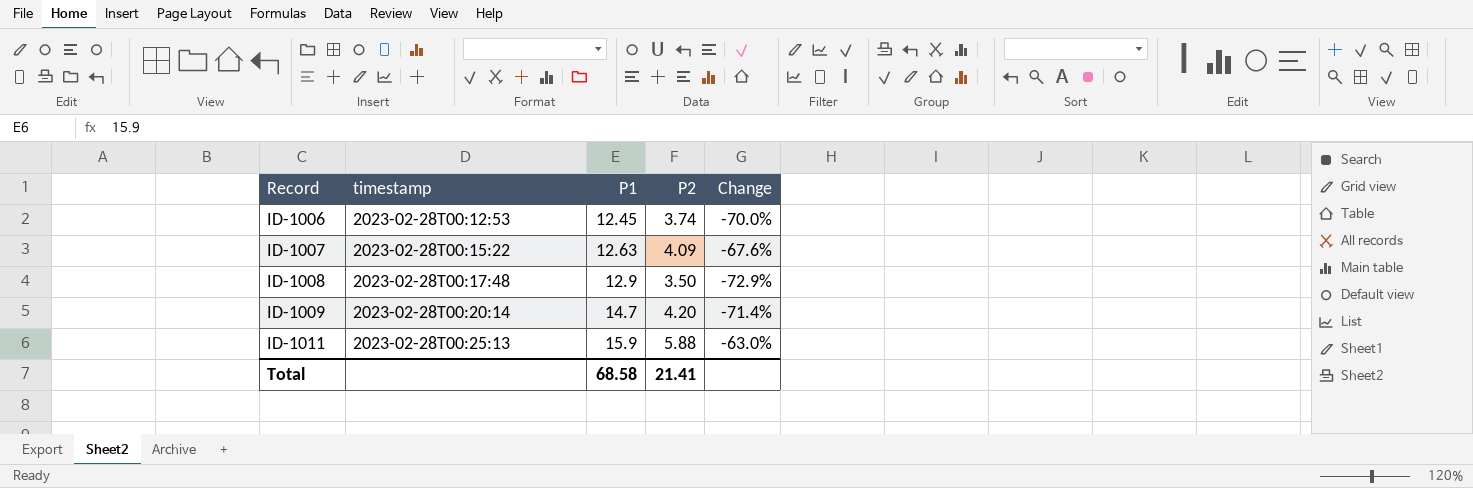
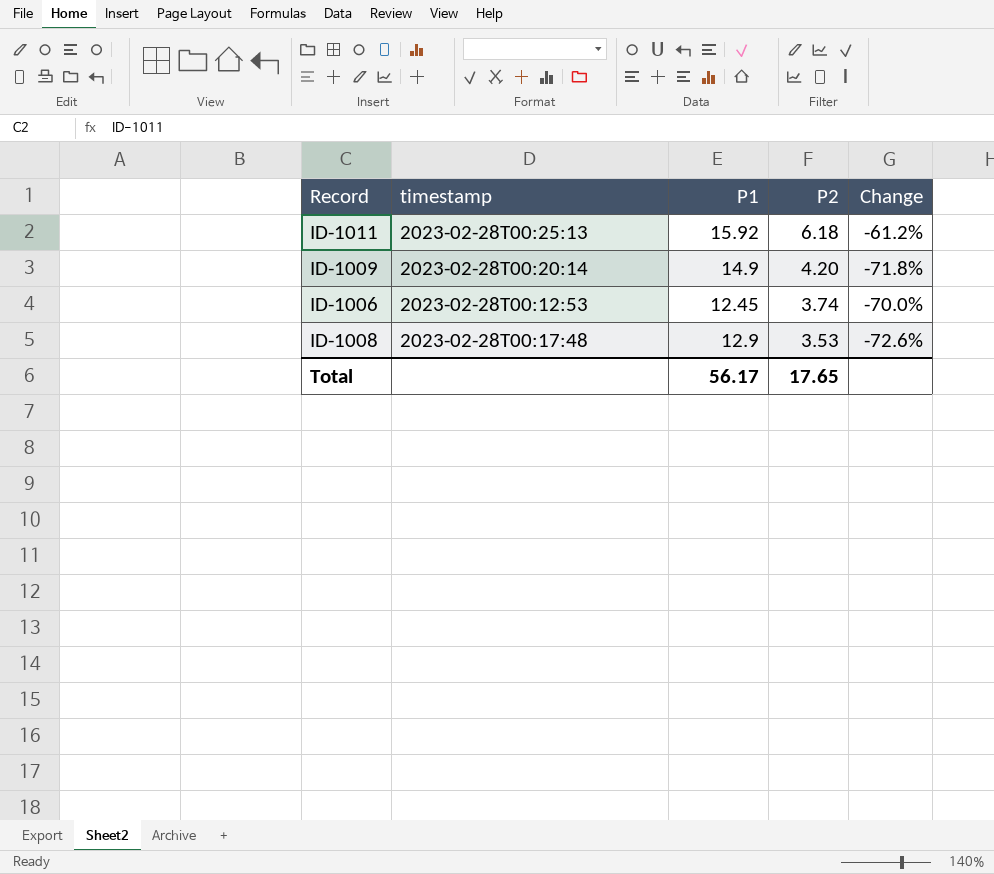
row order: Record ascending -> P2 descending
row ID-1007: 2023-02-28T00:15:22 | 12.63 | 4.09 | -67.6% -> none
ID-1011 | P1: 15.9 -> 15.92
ID-1011 | P2: 5.88 -> 6.18
ID-1011 | Change: -63.0% -> -61.2%
ID-1009 | P1: 14.7 -> 14.9
ID-1009 | Change: -71.4% -> -71.8%
ID-1008 | P2: 3.50 -> 3.53
ID-1008 | Change: -72.9% -> -72.6%
Total | P1: 68.58 -> 56.17
Total | P2: 21.41 -> 17.65

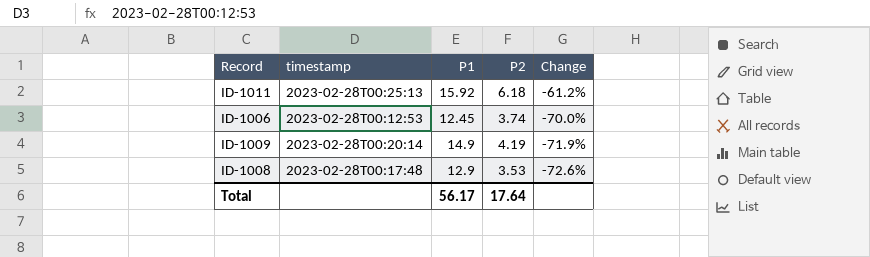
row order: P2 descending -> Change descending
ID-1009 | P2: 4.20 -> 4.19
ID-1009 | Change: -71.8% -> -71.9%
Total | P2: 17.65 -> 17.64

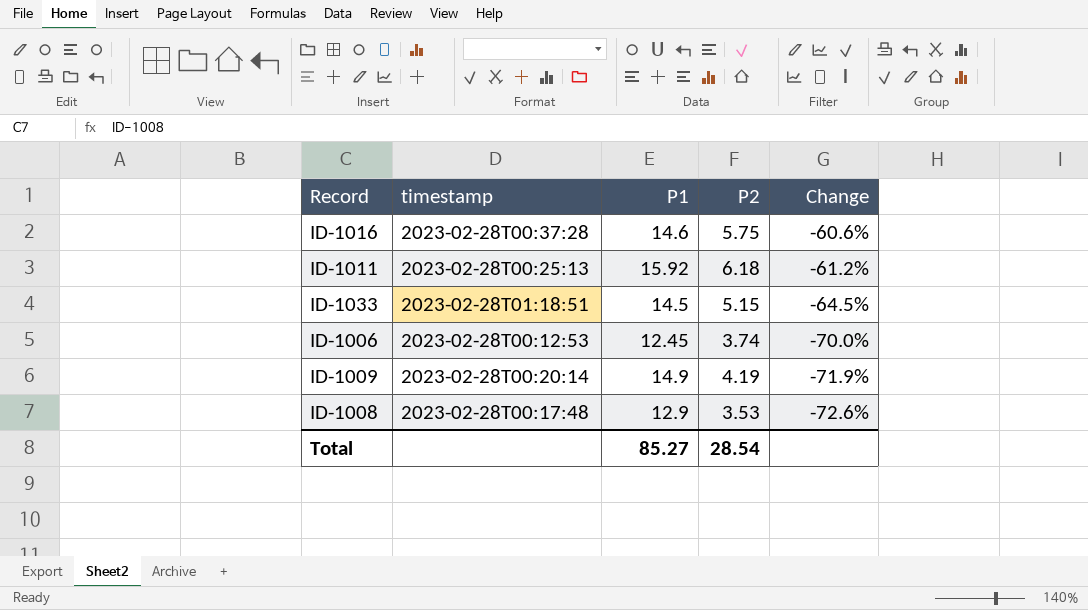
row ID-1016: none -> 2023-02-28T00:37:28 | 14.6 | 5.75 | -60.6%
row ID-1033: none -> 2023-02-28T01:18:51 | 14.5 | 5.15 | -64.5%
Total | P1: 56.17 -> 85.27
Total | P2: 17.64 -> 28.54

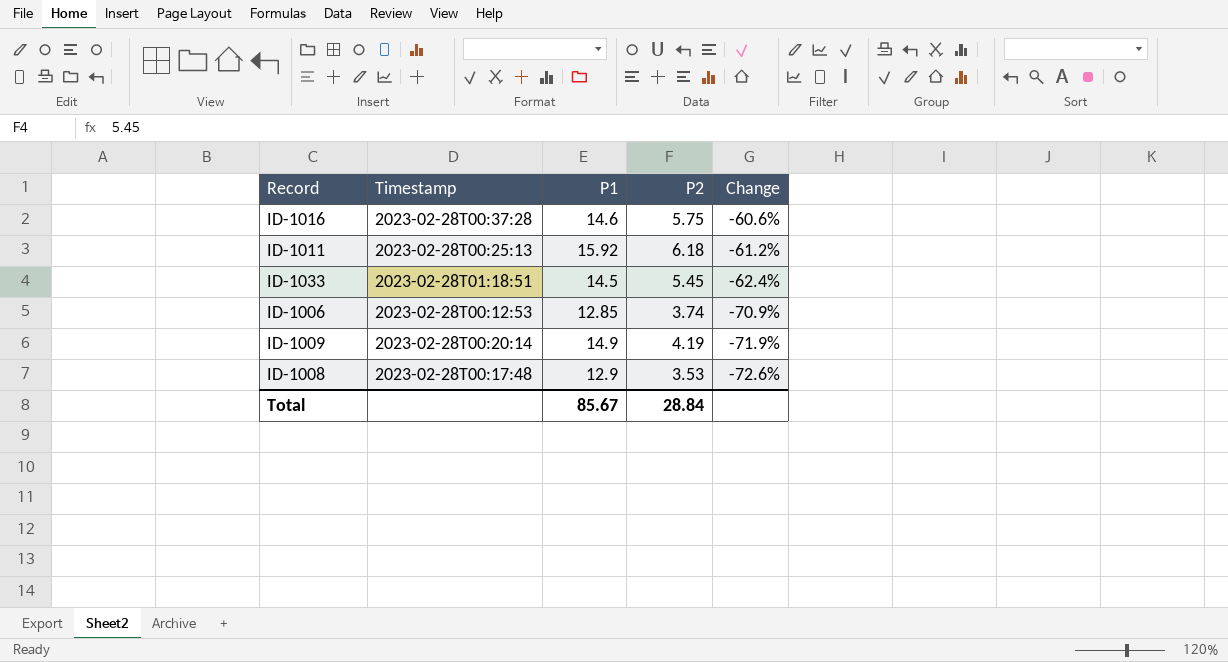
column name: timestamp -> Timestamp
ID-1033 | P2: 5.15 -> 5.45
ID-1033 | Change: -64.5% -> -62.4%
ID-1006 | P1: 12.45 -> 12.85
ID-1006 | Change: -70.0% -> -70.9%
Total | P1: 85.27 -> 85.67
Total | P2: 28.54 -> 28.84

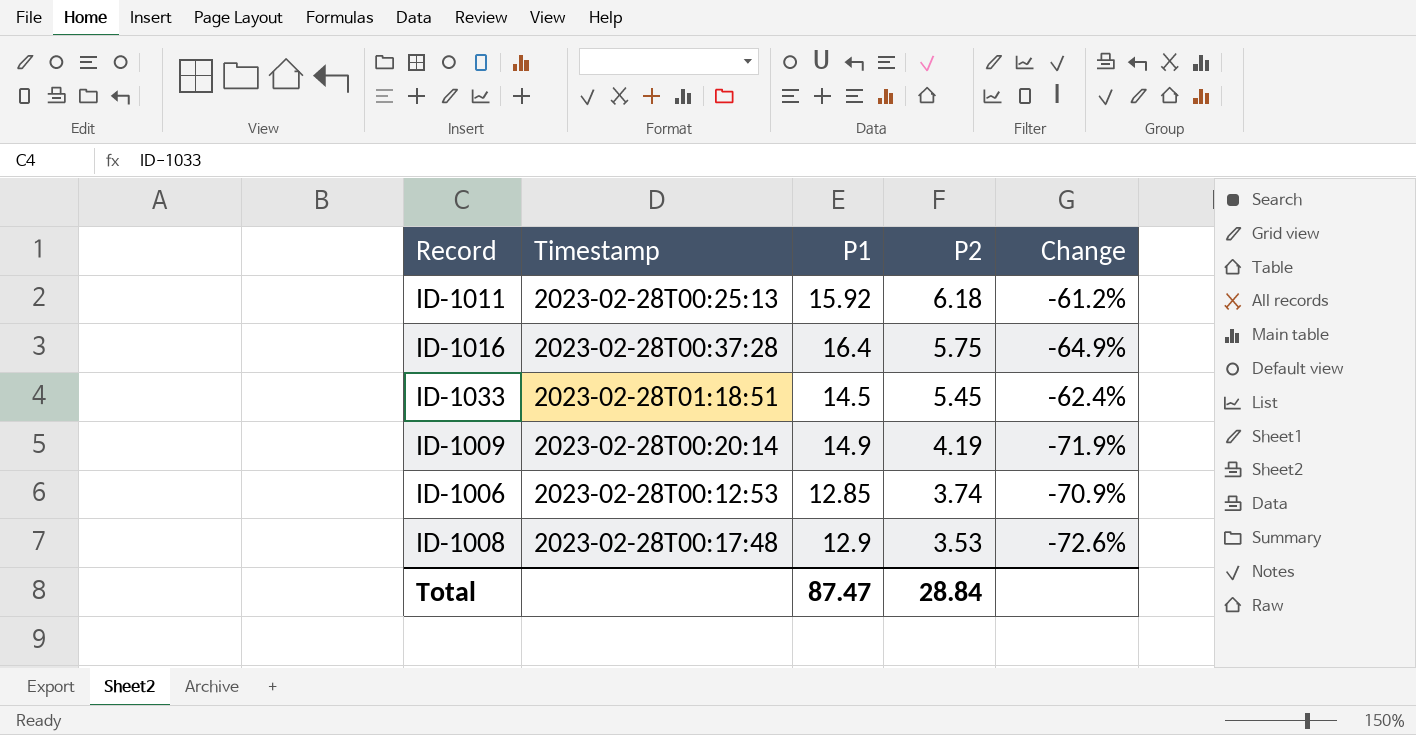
row order: Change descending -> P2 descending
ID-1016 | P1: 14.6 -> 16.4
ID-1016 | Change: -60.6% -> -64.9%
Total | P1: 85.67 -> 87.47

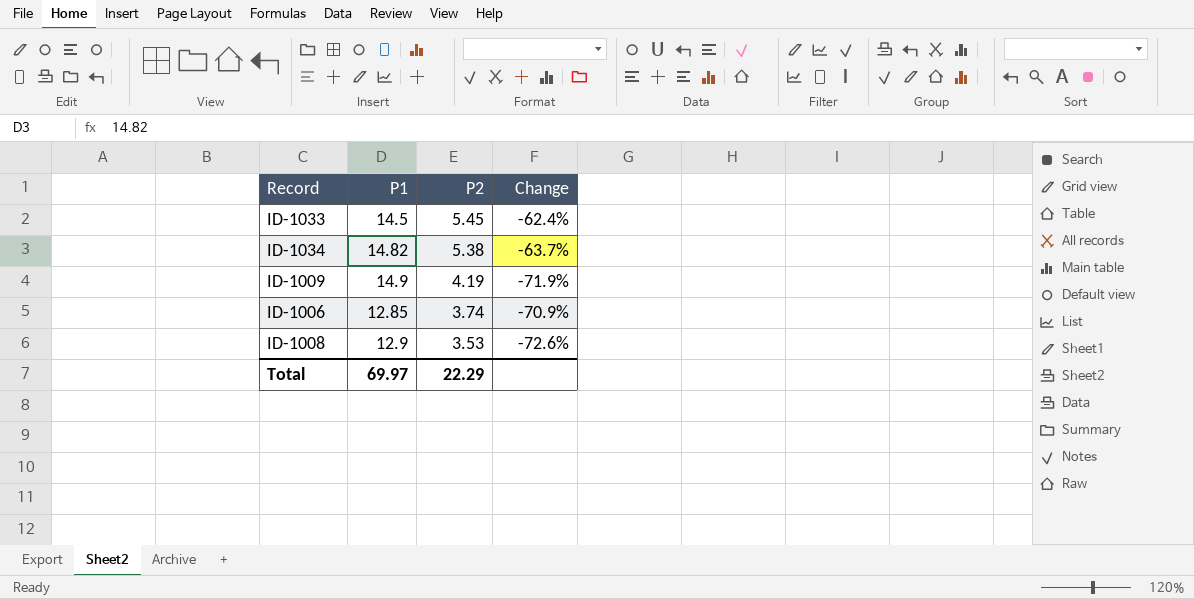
column Timestamp | position: 2 -> none
row ID-1011: 2023-02-28T00:25:13 | 15.92 | 6.18 | -61.2% -> none
row ID-1016: 2023-02-28T00:37:28 | 16.4 | 5.75 | -64.9% -> none
row ID-1034: none -> 14.82 | 5.38 | -63.7%
Total | P1: 87.47 -> 69.97
Total | P2: 28.84 -> 22.29

